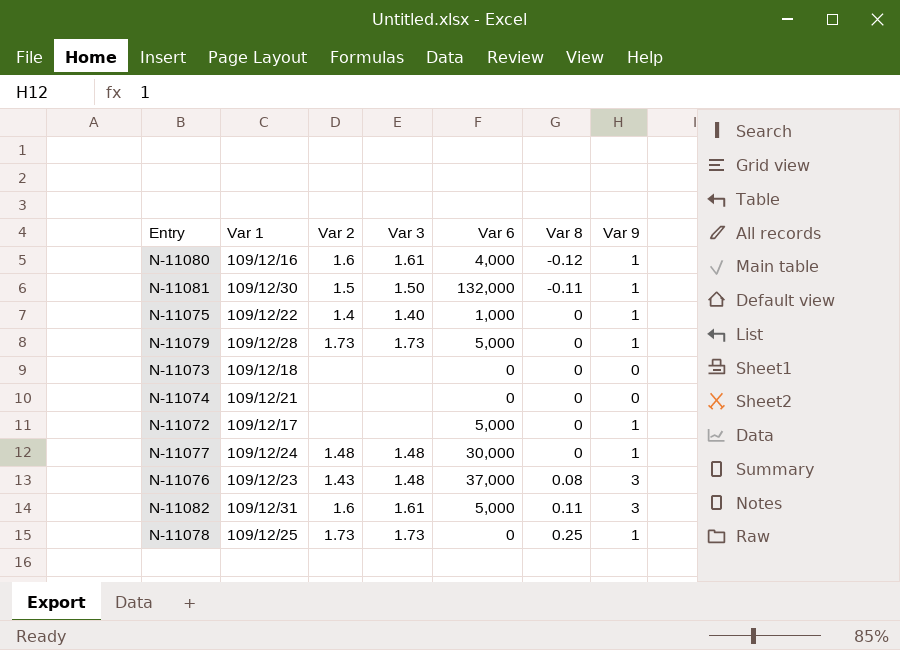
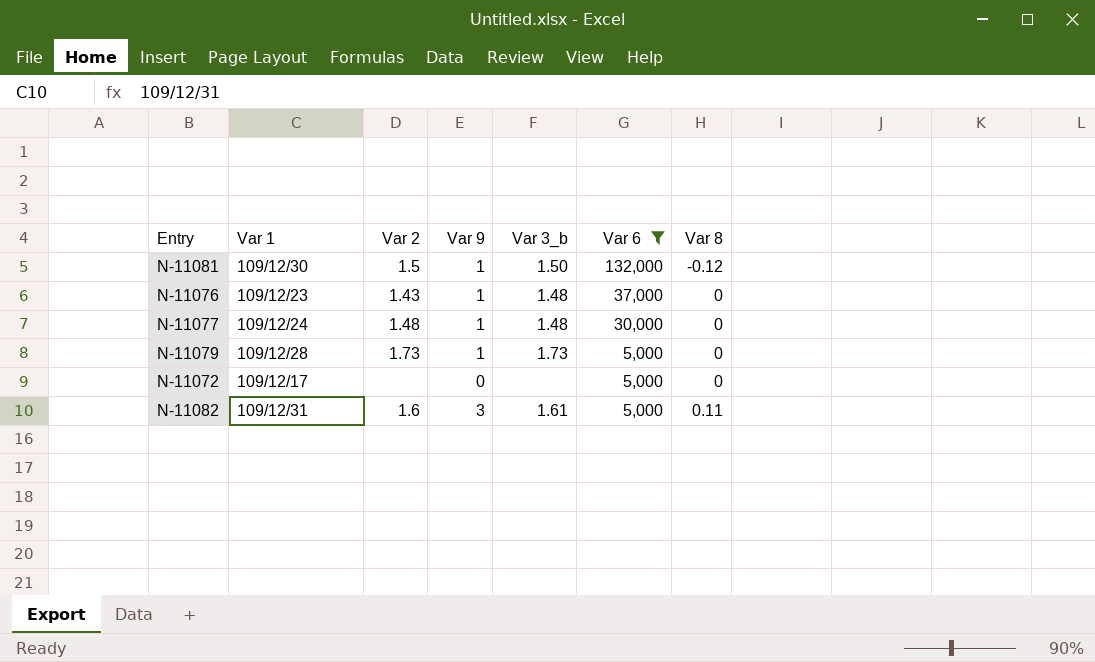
filter: none -> Var 6 >= 5,000
row order: Var 8 ascending -> Var 6 descending
column Var 9 | position: 7 -> 4
column name: Var 3 -> Var 3_b
N-11081 | Var 8: -0.11 -> -0.12
N-11076 | Var 9: 3 -> 1
N-11076 | Var 8: 0.08 -> 0
N-11072 | Var 9: 1 -> 0

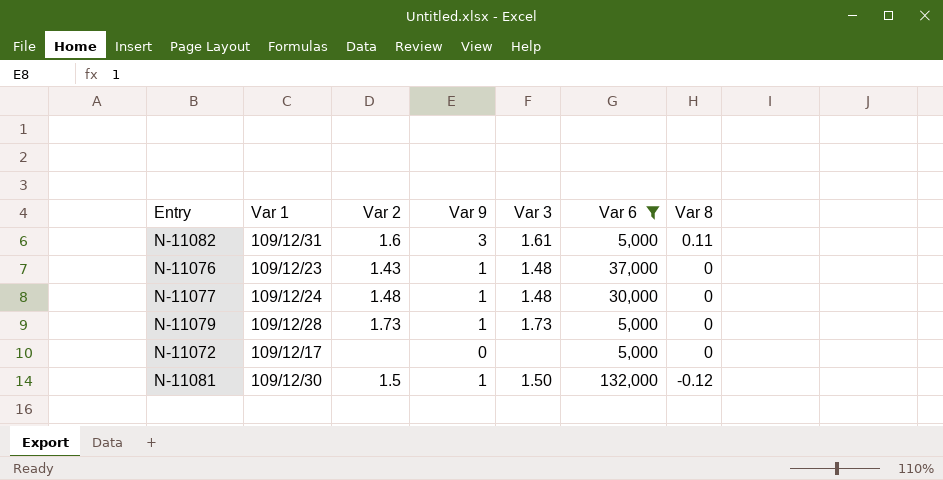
row order: Var 6 descending -> Var 8 descending
column name: Var 3_b -> Var 3

